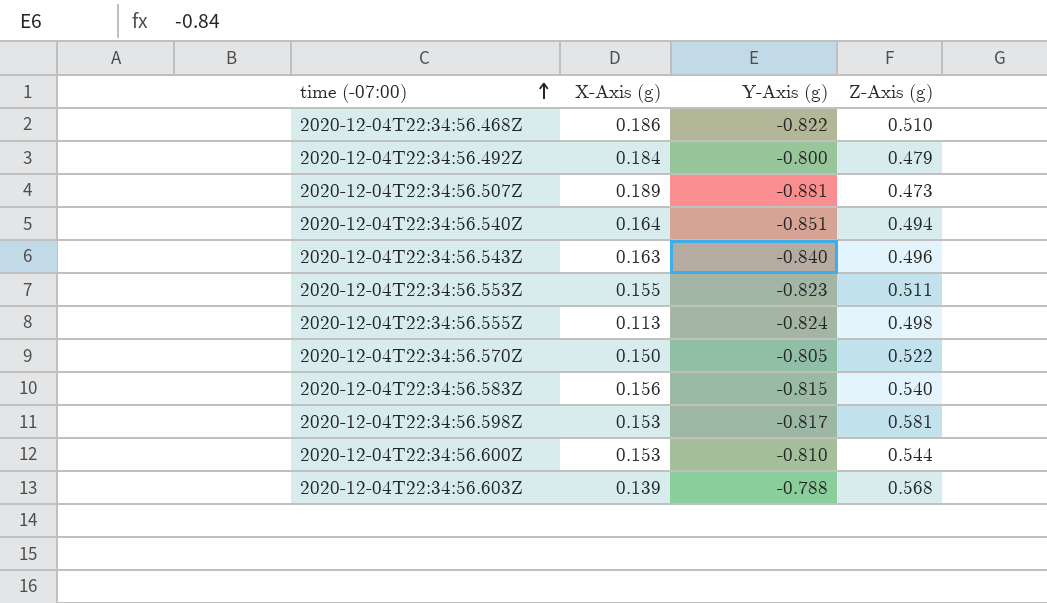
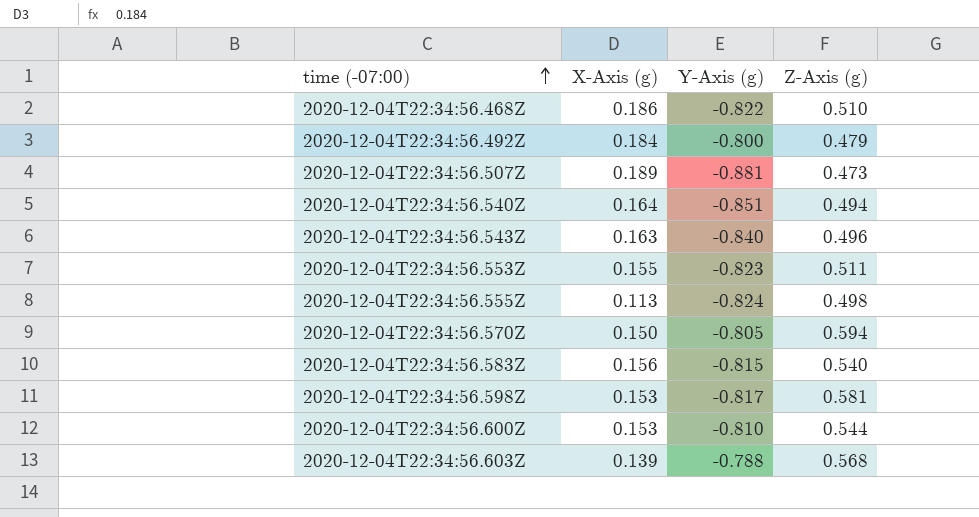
2020-12-04T22:34:56.570Z | Z-Axis (g): 0.522 -> 0.594

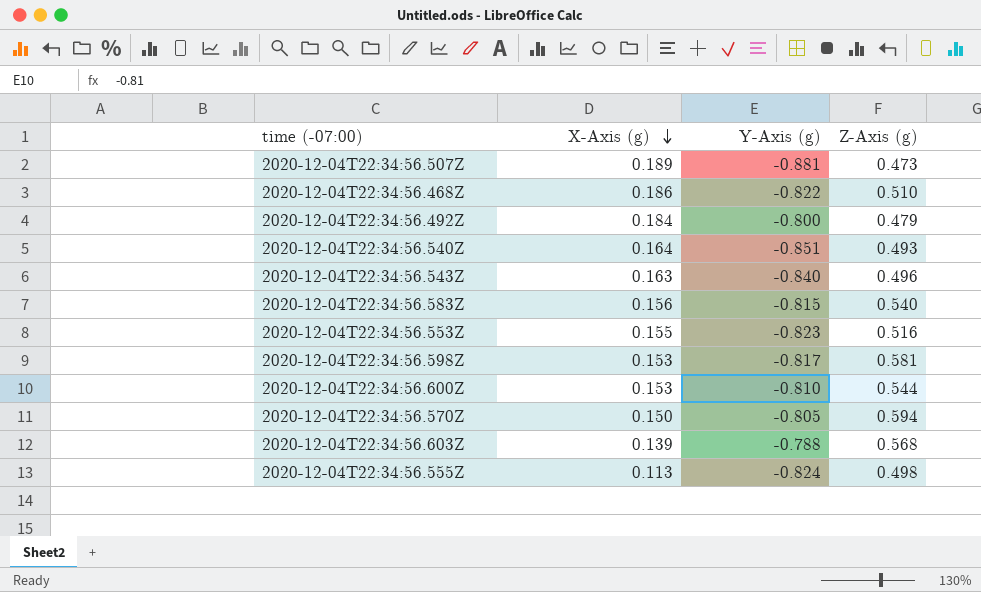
row order: time (-07:00) ascending -> X-Axis (g) descending
2020-12-04T22:34:56.540Z | Z-Axis (g): 0.494 -> 0.493
2020-12-04T22:34:56.553Z | Z-Axis (g): 0.511 -> 0.516

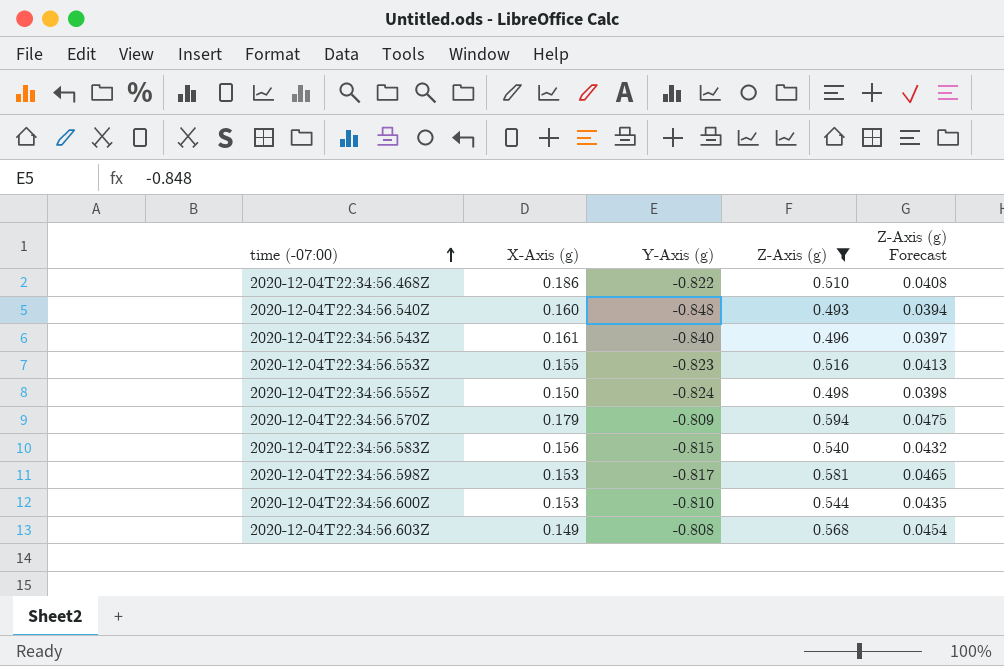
filter: none -> Z-Axis (g) >= 0.493
row order: X-Axis (g) descending -> time (-07:00) ascending
column Z-Axis (g) Forecast | formula: none -> [Z-Axis (g)] * 0.08
2020-12-04T22:34:56.540Z | X-Axis (g): 0.164 -> 0.160
2020-12-04T22:34:56.540Z | Y-Axis (g): -0.851 -> -0.848
2020-12-04T22:34:56.543Z | X-Axis (g): 0.163 -> 0.161
2020-12-04T22:34:56.555Z | X-Axis (g): 0.113 -> 0.150
2020-12-04T22:34:56.570Z | X-Axis (g): 0.150 -> 0.179
2020-12-04T22:34:56.570Z | Y-Axis (g): -0.805 -> -0.809
2020-12-04T22:34:56.603Z | X-Axis (g): 0.139 -> 0.149
2020-12-04T22:34:56.603Z | Y-Axis (g): -0.788 -> -0.808

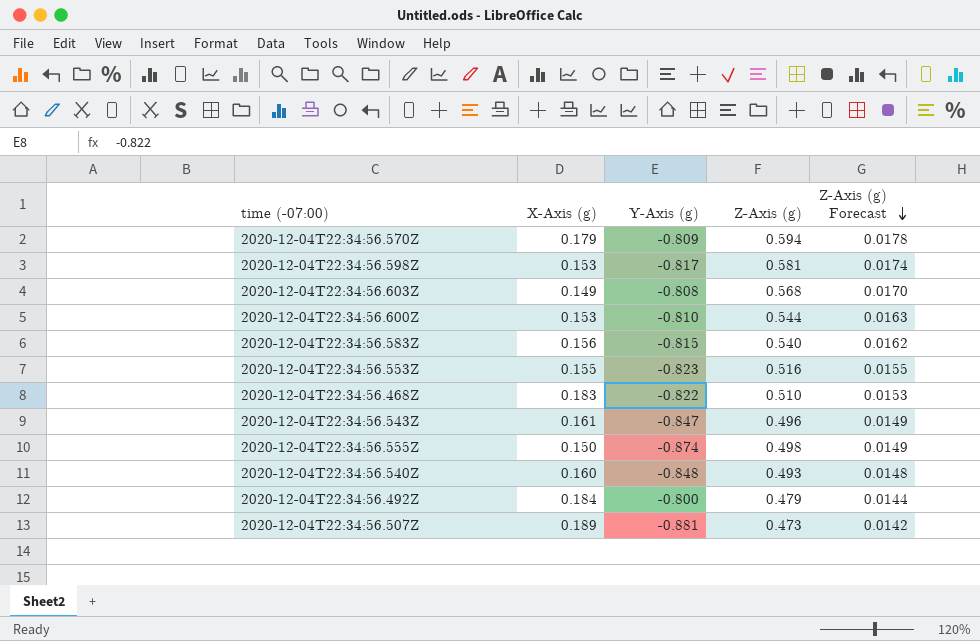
filter: Z-Axis (g) >= 0.493 -> none
row order: time (-07:00) ascending -> Z-Axis (g) Forecast descending
column Z-Axis (g) Forecast | formula: [Z-Axis (g)] * 0.08 -> [Z-Axis (g)] * 0.03
2020-12-04T22:34:56.468Z | X-Axis (g): 0.186 -> 0.183
2020-12-04T22:34:56.543Z | Y-Axis (g): -0.840 -> -0.847
2020-12-04T22:34:56.555Z | Y-Axis (g): -0.824 -> -0.874

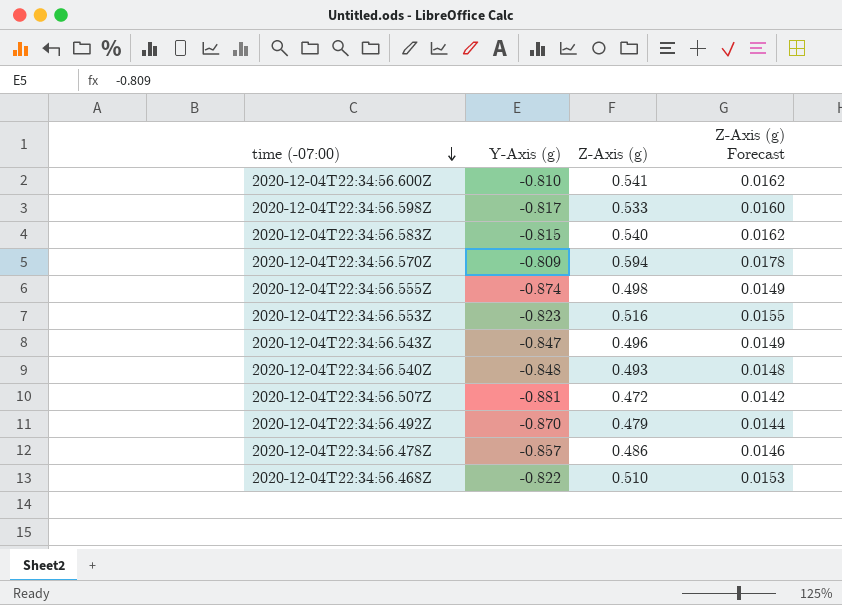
row order: Z-Axis (g) Forecast descending -> time (-07:00) descending
column X-Axis (g) | position: 2 -> none
row 2020-12-04T22:34:56.603Z: 0.149 | -0.808 | 0.568 | 0.0170 -> none
2020-12-04T22:34:56.600Z | Z-Axis (g): 0.544 -> 0.541
2020-12-04T22:34:56.600Z | Z-Axis (g) Forecast: 0.0163 -> 0.0162
2020-12-04T22:34:56.598Z | Z-Axis (g): 0.581 -> 0.533
2020-12-04T22:34:56.598Z | Z-Axis (g) Forecast: 0.0174 -> 0.0160
2020-12-04T22:34:56.507Z | Z-Axis (g): 0.473 -> 0.472
2020-12-04T22:34:56.492Z | Y-Axis (g): -0.800 -> -0.870
row 2020-12-04T22:34:56.478Z: none -> -0.857 | 0.486 | 0.0146

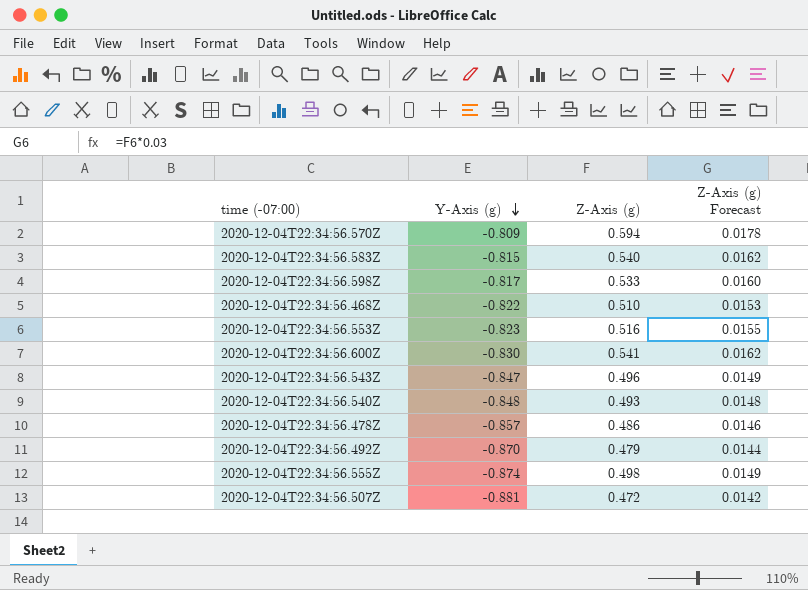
row order: time (-07:00) descending -> Y-Axis (g) descending
2020-12-04T22:34:56.600Z | Y-Axis (g): -0.810 -> -0.830

